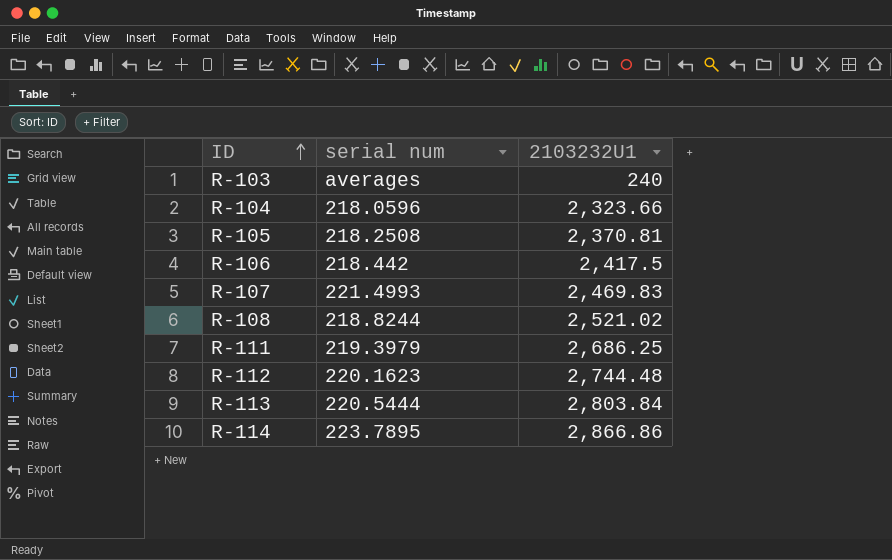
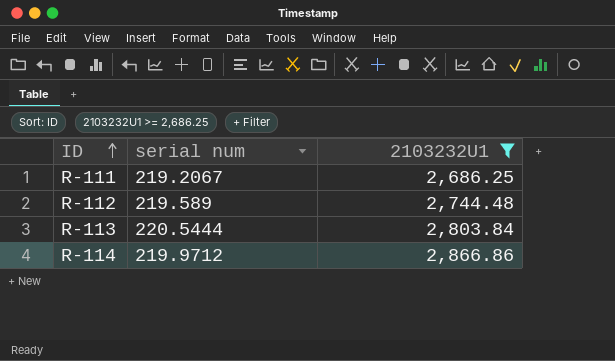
filter: none -> 2103232U1 >= 2,686.25
R-111 | serial num: 219.3979 -> 219.2067
R-112 | serial num: 220.1623 -> 219.589
R-114 | serial num: 223.7895 -> 219.9712

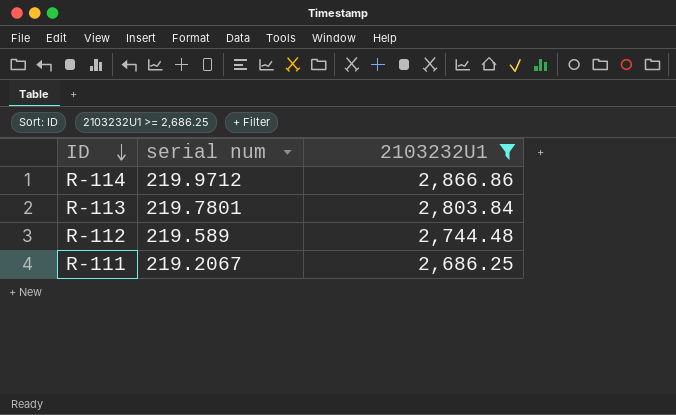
row order: ID ascending -> ID descending
R-113 | serial num: 220.5444 -> 219.7801

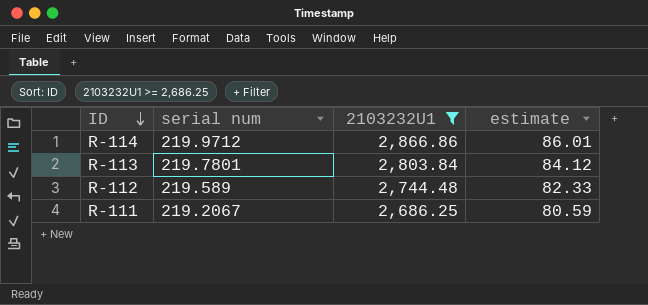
column estimate | formula: none -> [2103232U1] * 0.03

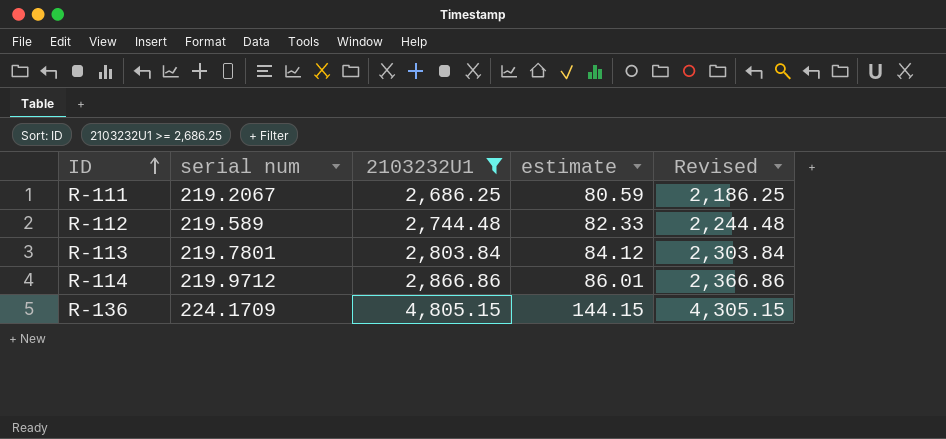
row order: ID descending -> ID ascending
column Revised | formula: none -> [2103232U1] - 500
row R-136: none -> 224.1709 | 4,805.15 | 144.15 | 4,305.15

